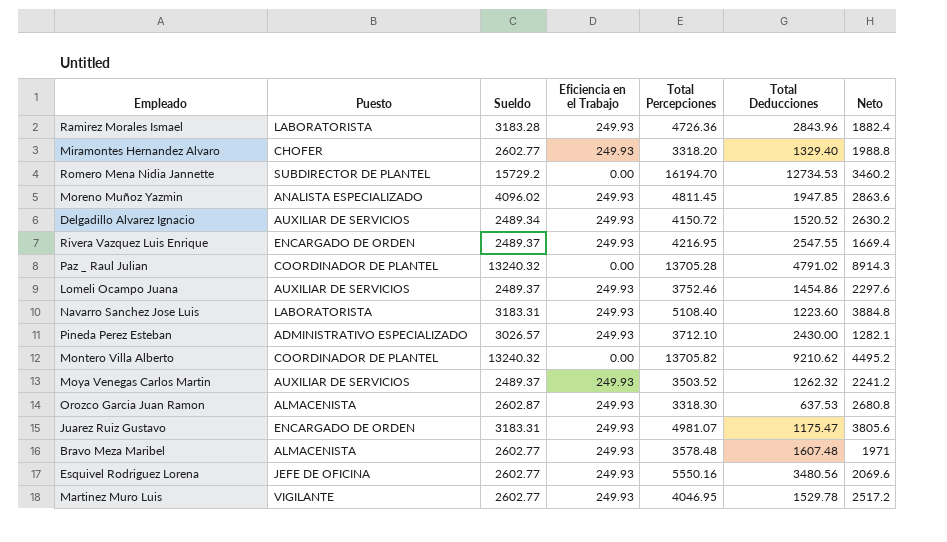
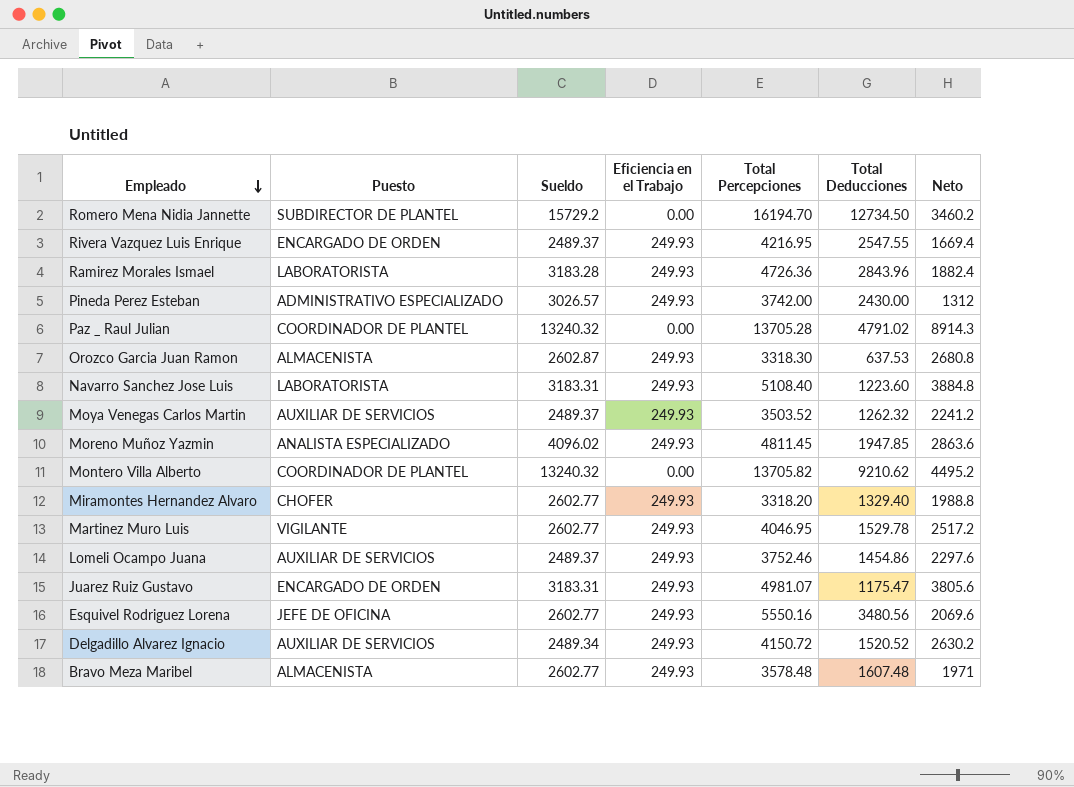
row order: none -> Empleado descending
Romero Mena Nidia Jannette | Total Deducciones: 12734.53 -> 12734.50
Pineda Perez Esteban | Total Percepciones: 3712.10 -> 3742.00
Pineda Perez Esteban | Neto: 1282.1 -> 1312

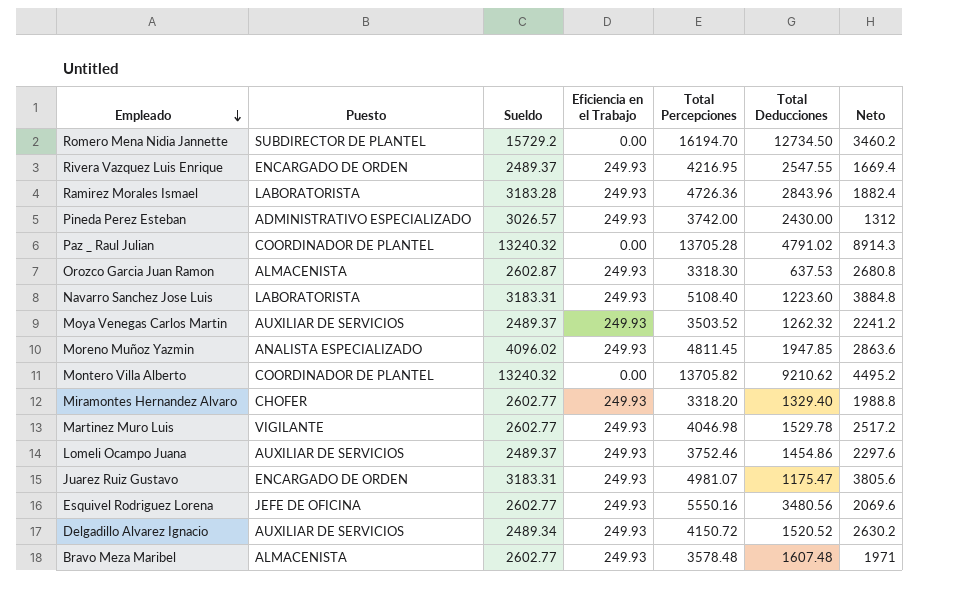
Martinez Muro Luis | Total Percepciones: 4046.95 -> 4046.98

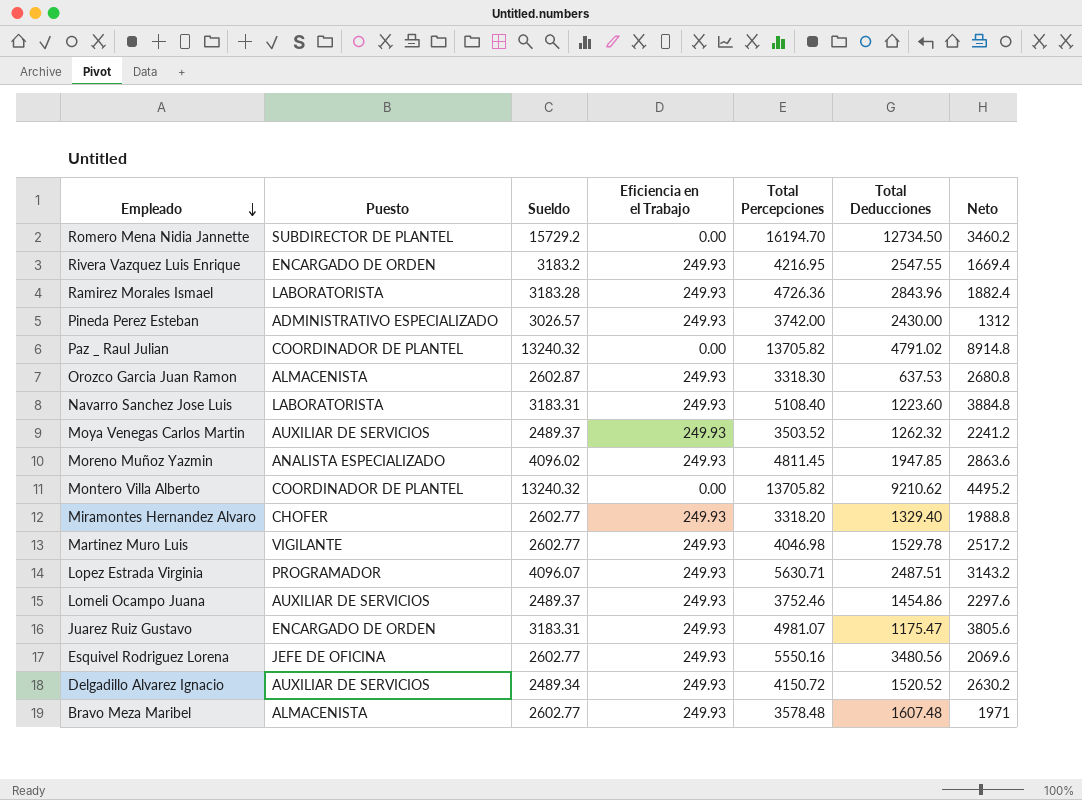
Rivera Vazquez Luis Enrique | Sueldo: 2489.37 -> 3183.2
Paz _ Raul Julian | Total Percepciones: 13705.28 -> 13705.82
Paz _ Raul Julian | Neto: 8914.3 -> 8914.8
row Lopez Estrada Virginia: none -> PROGRAMADOR | 4096.07 | 249.93 | 5630.71 | 2487.51 | 3143.2

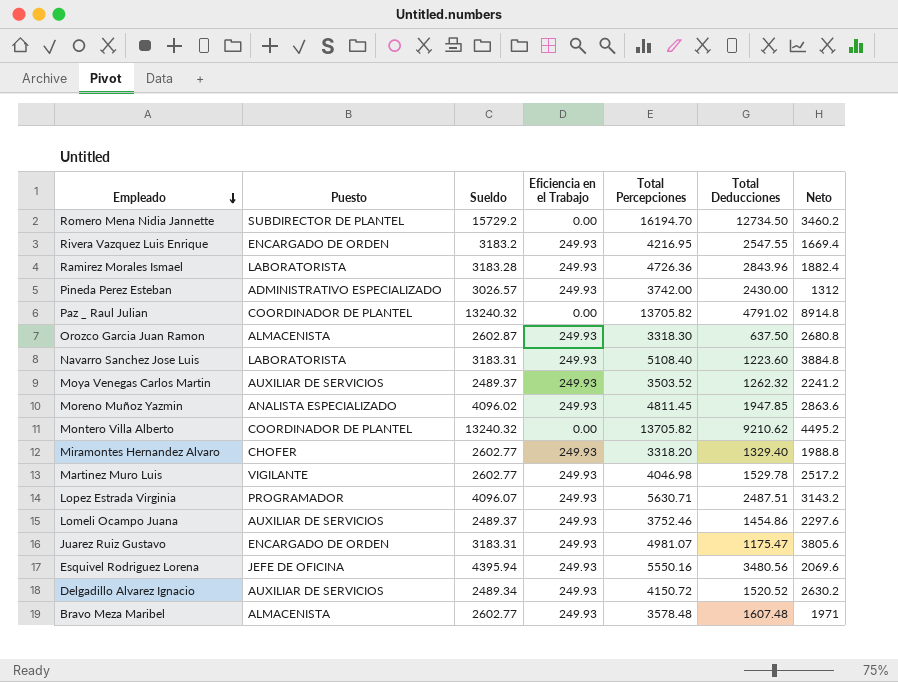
Orozco Garcia Juan Ramon | Total Deducciones: 637.53 -> 637.50
Esquivel Rodriguez Lorena | Sueldo: 2602.77 -> 4395.94

